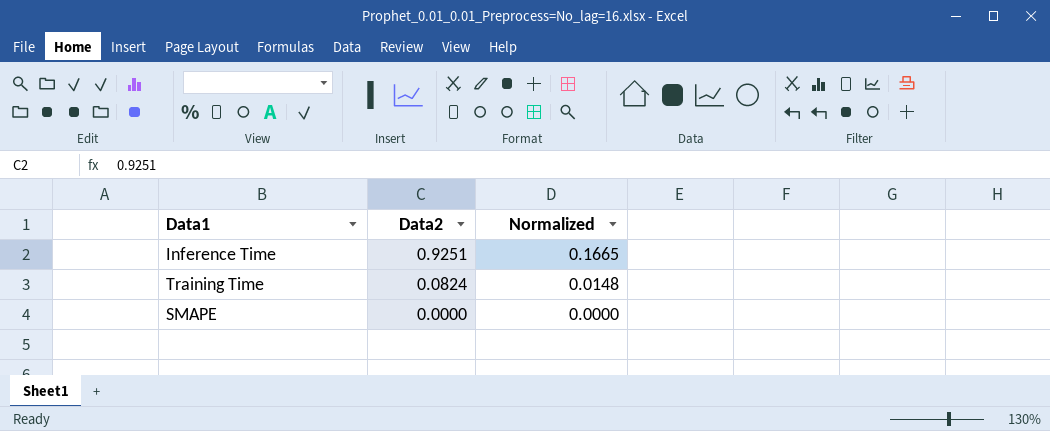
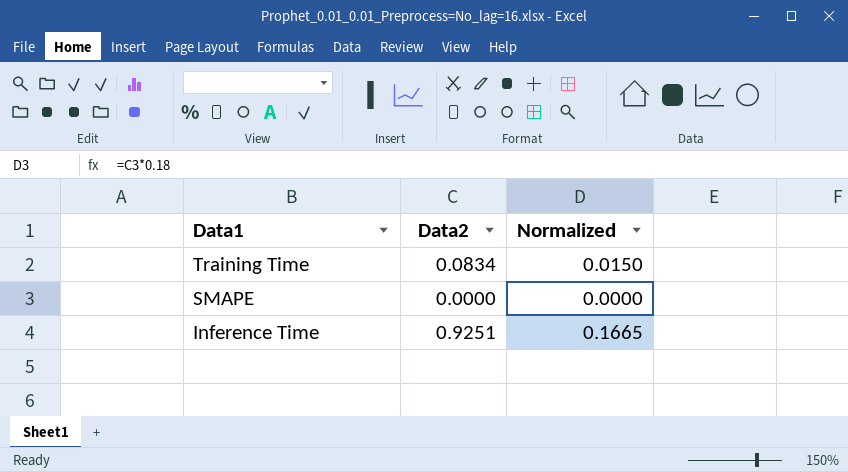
row order: Data2 descending -> Data1 descending
Training Time | Data2: 0.0824 -> 0.0834
Training Time | Normalized: 0.0148 -> 0.0150

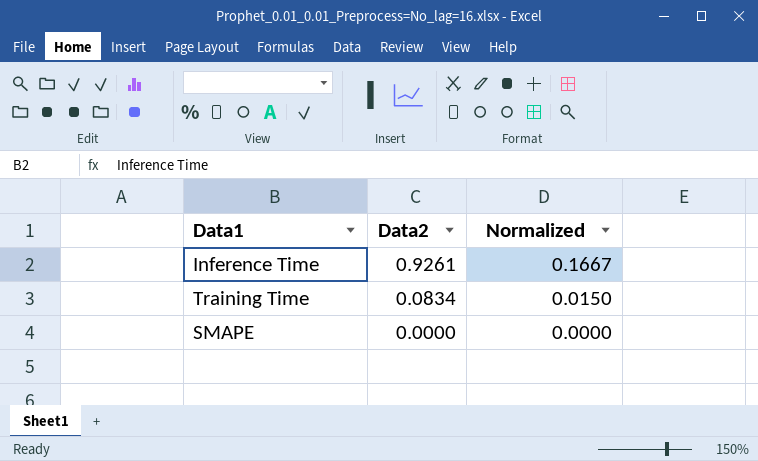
row order: Data1 descending -> Data2 descending
Inference Time | Data2: 0.9251 -> 0.9261
Inference Time | Normalized: 0.1665 -> 0.1667

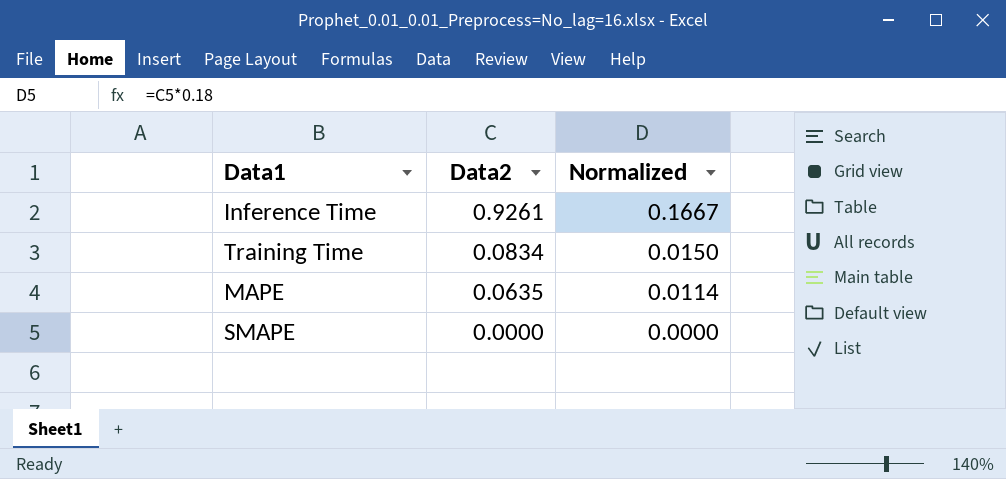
row MAPE: none -> 0.0635 | 0.0114

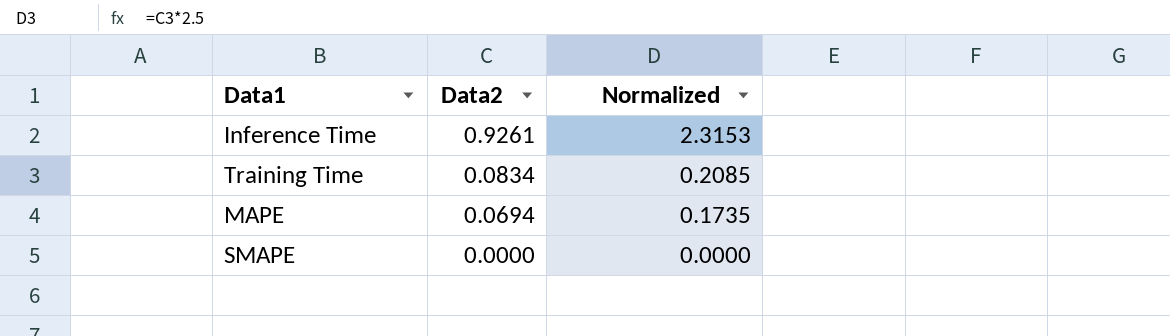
column Normalized | formula: [Data2] * 0.18 -> [Data2] * 2.5
MAPE | Data2: 0.0635 -> 0.0694

